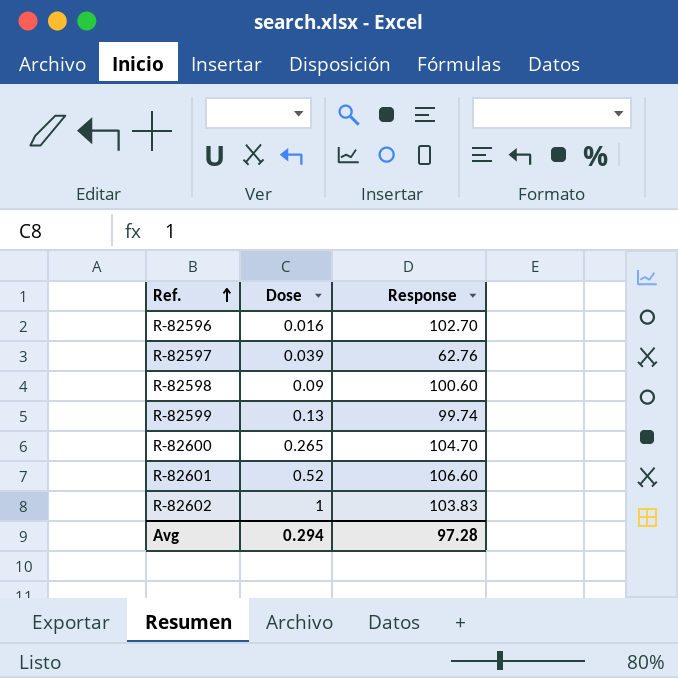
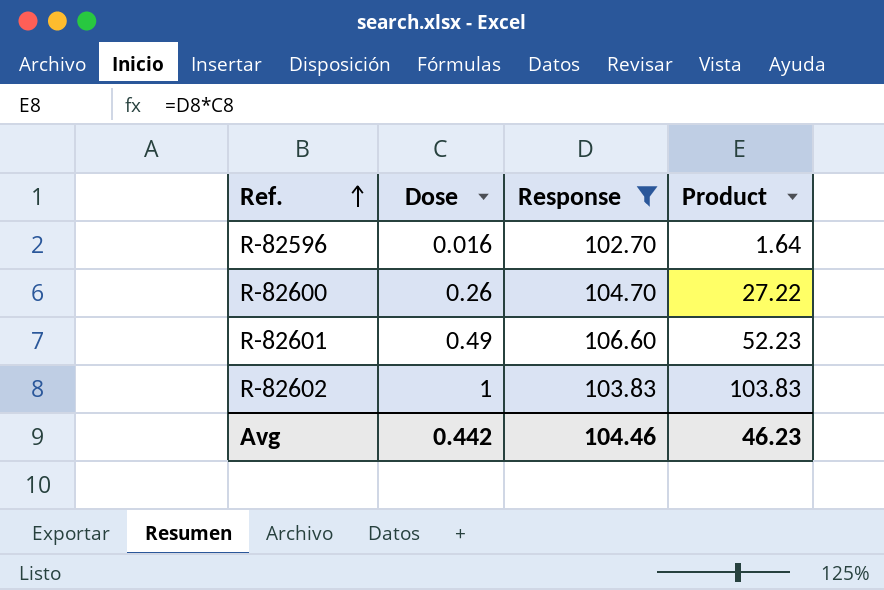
filter: none -> Response >= 102.70
column Product | formula: none -> [Dose] * [Response]
R-82600 | Dose: 0.265 -> 0.26
R-82601 | Dose: 0.52 -> 0.49
Avg | Dose: 0.294 -> 0.442
Avg | Response: 97.28 -> 104.46

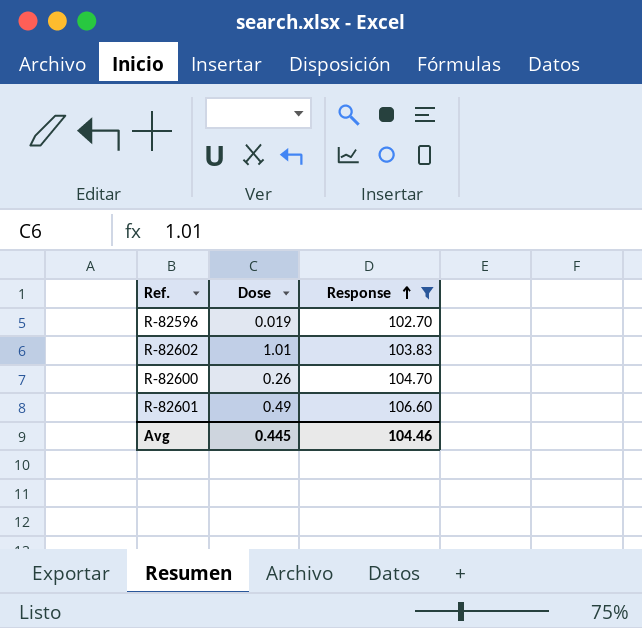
row order: Ref. ascending -> Response ascending
column Product | formula: [Dose] * [Response] -> none
R-82596 | Dose: 0.016 -> 0.019
R-82602 | Dose: 1 -> 1.01
Avg | Dose: 0.442 -> 0.445

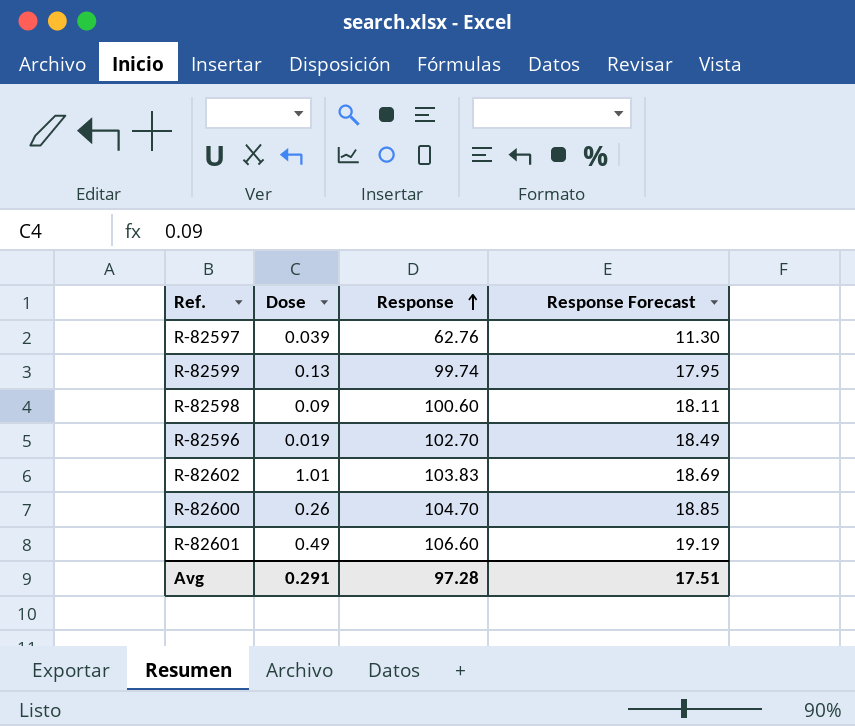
filter: Response >= 102.70 -> none
column Response Forecast | formula: none -> [Response] * 0.18
Avg | Dose: 0.445 -> 0.291
Avg | Response: 104.46 -> 97.28

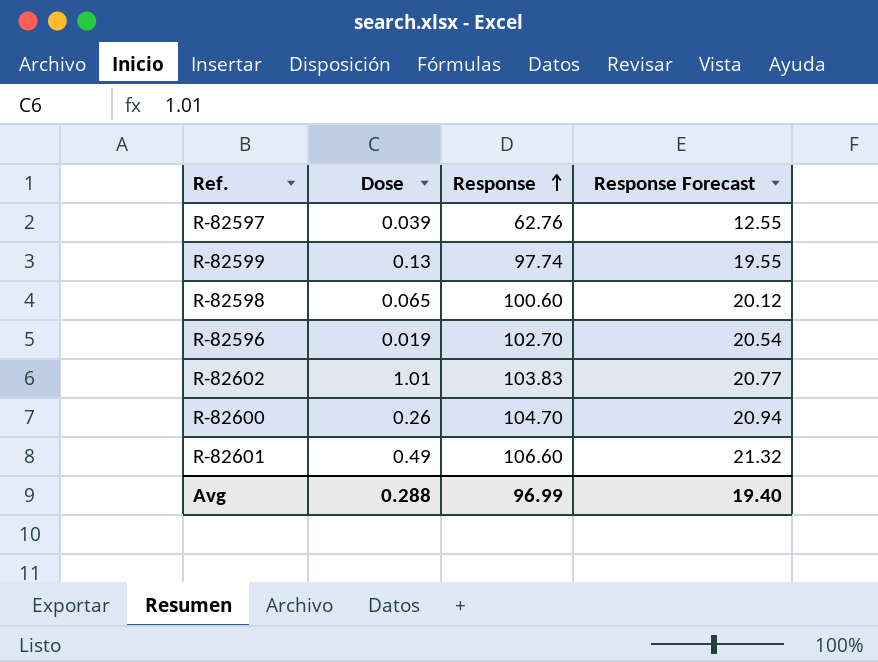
column Response Forecast | formula: [Response] * 0.18 -> [Response] * 0.2
R-82599 | Response: 99.74 -> 97.74
R-82598 | Dose: 0.09 -> 0.065
Avg | Dose: 0.291 -> 0.288
Avg | Response: 97.28 -> 96.99
Avg | Response Forecast: 17.51 -> 19.40

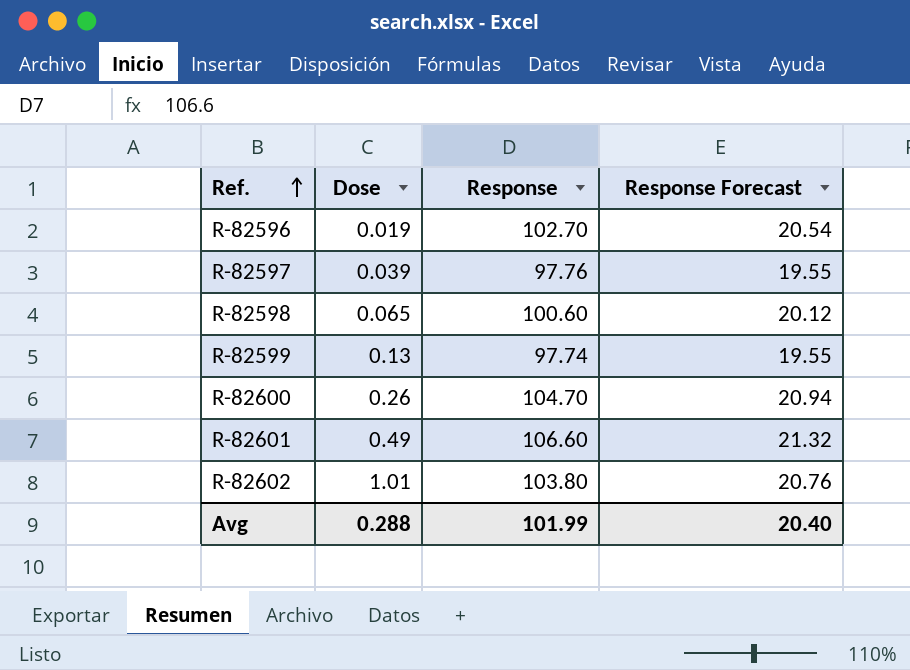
row order: Response ascending -> Ref. ascending
R-82597 | Response: 62.76 -> 97.76
R-82597 | Response Forecast: 12.55 -> 19.55
R-82602 | Response: 103.83 -> 103.80
R-82602 | Response Forecast: 20.77 -> 20.76
Avg | Response: 96.99 -> 101.99
Avg | Response Forecast: 19.40 -> 20.40

